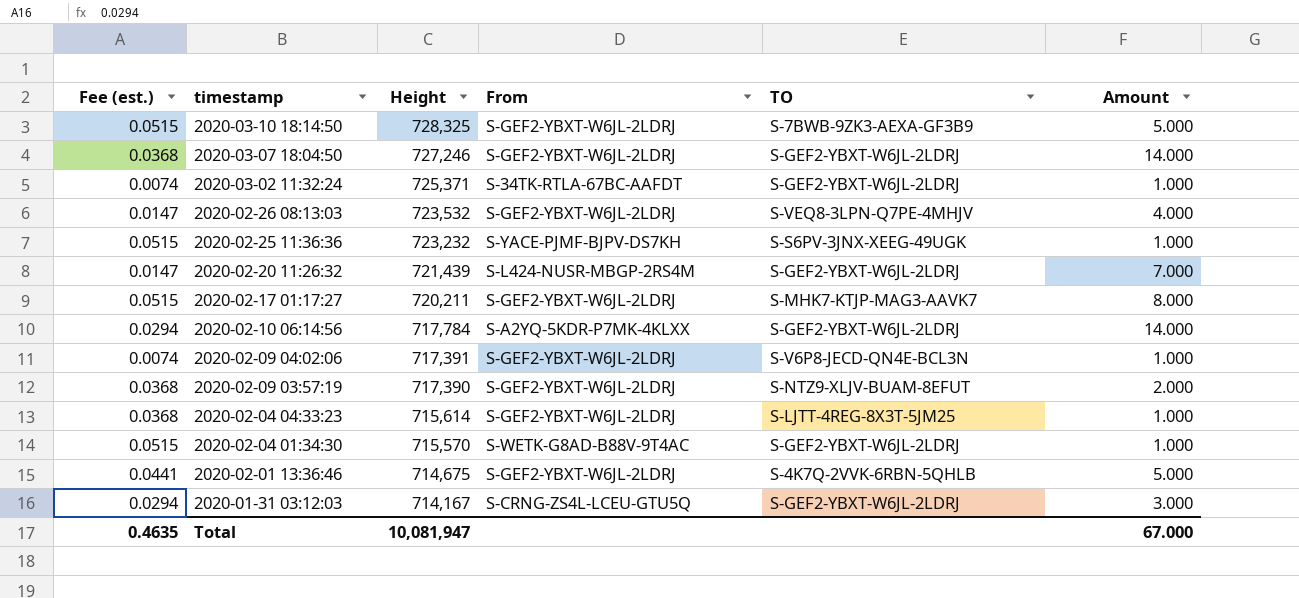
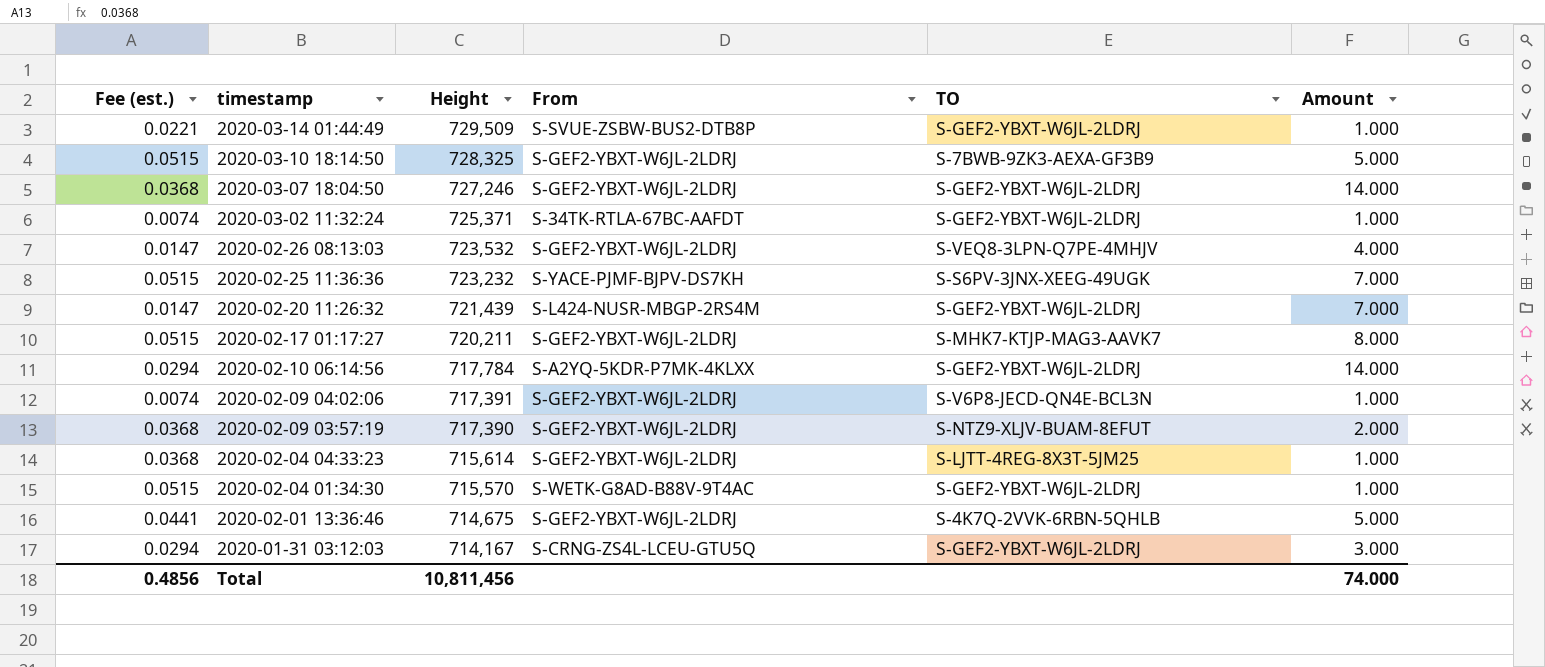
row 2020-03-14 01:44:49: none -> 0.0221 | 729,509 | S-SVUE-ZSBW-BUS2-DTB8P | S-GEF2-YBXT-W6JL-2LDRJ | 1.000
2020-02-25 11:36:36 | Amount: 1.000 -> 7.000
Total | Fee (est.): 0.4635 -> 0.4856
Total | Height: 10,081,947 -> 10,811,456
Total | Amount: 67.000 -> 74.000

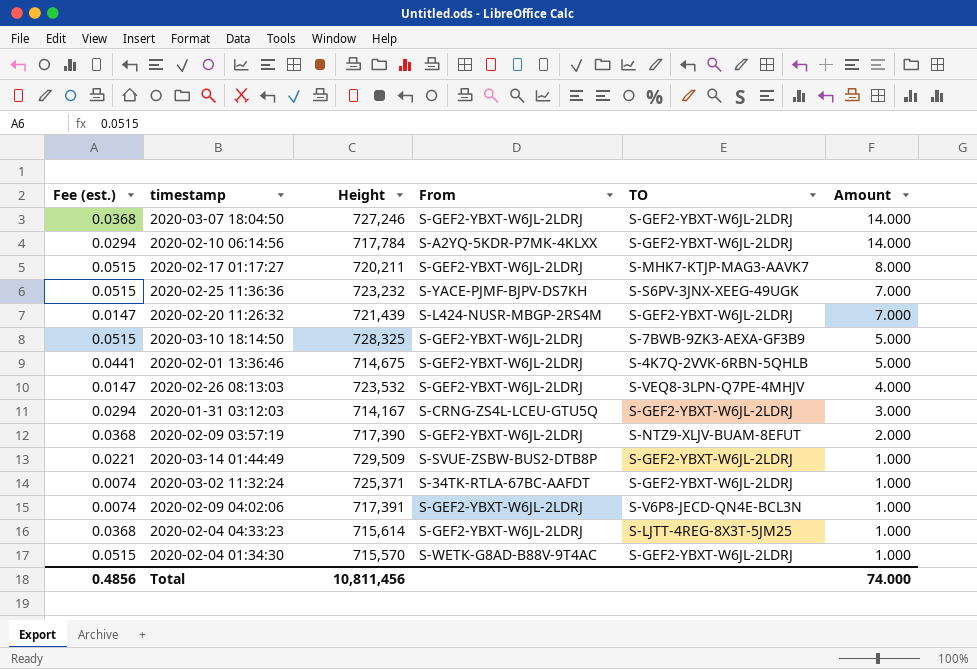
row order: timestamp descending -> Amount descending

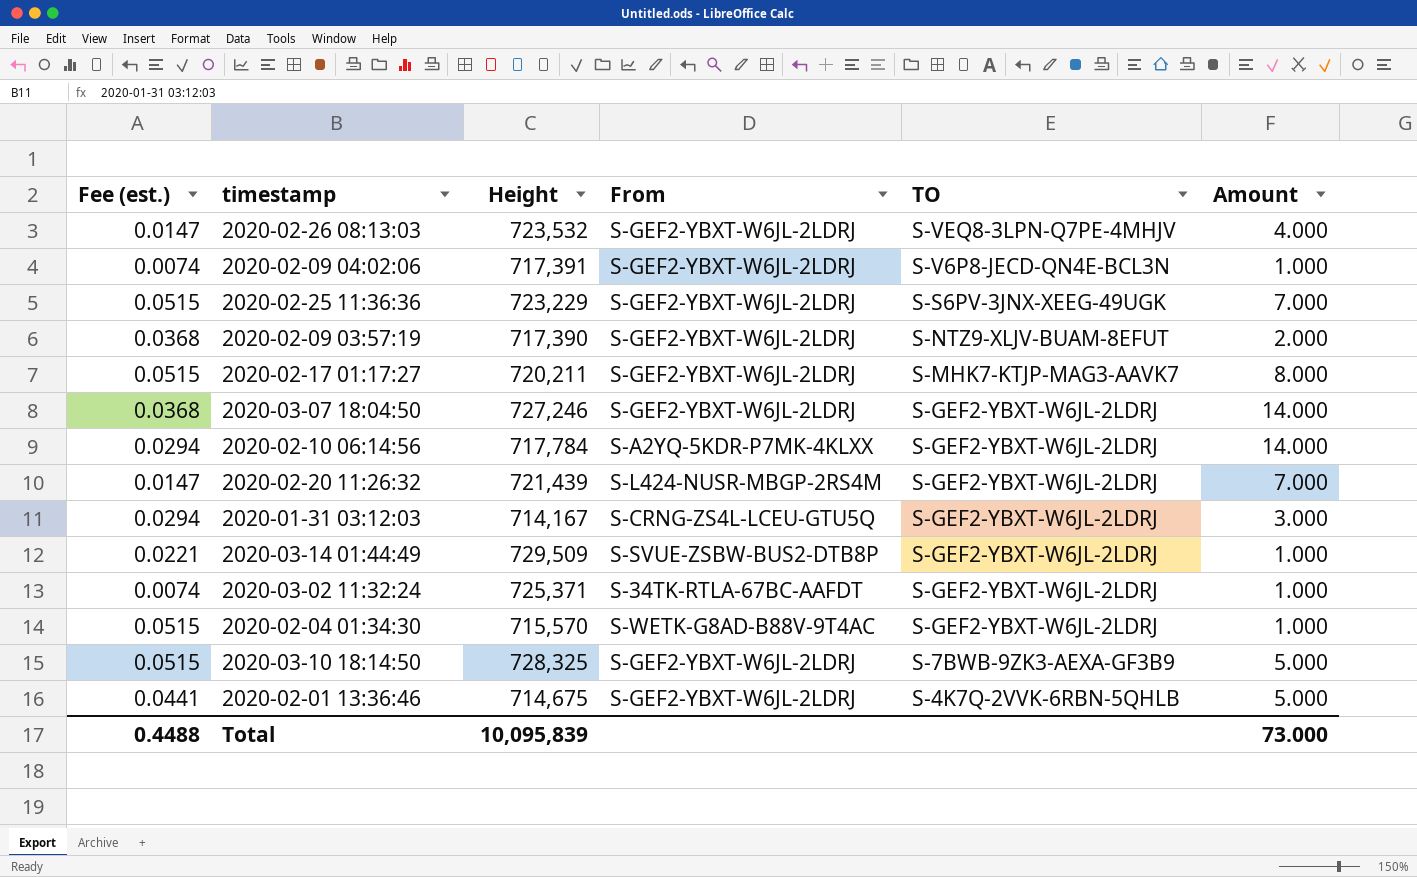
row order: Amount descending -> TO descending
row 2020-02-04 04:33:23: 0.0368 | 715,614 | S-GEF2-YBXT-W6JL-2LDRJ | S-LJTT-4REG-8X3T-5JM25 | 1.000 -> none
2020-02-25 11:36:36 | Height: 723,232 -> 723,229
2020-02-25 11:36:36 | From: S-YACE-PJMF-BJPV-DS7KH -> S-GEF2-YBXT-W6JL-2LDRJ
Total | Fee (est.): 0.4856 -> 0.4488
Total | Height: 10,811,456 -> 10,095,839
Total | Amount: 74.000 -> 73.000

